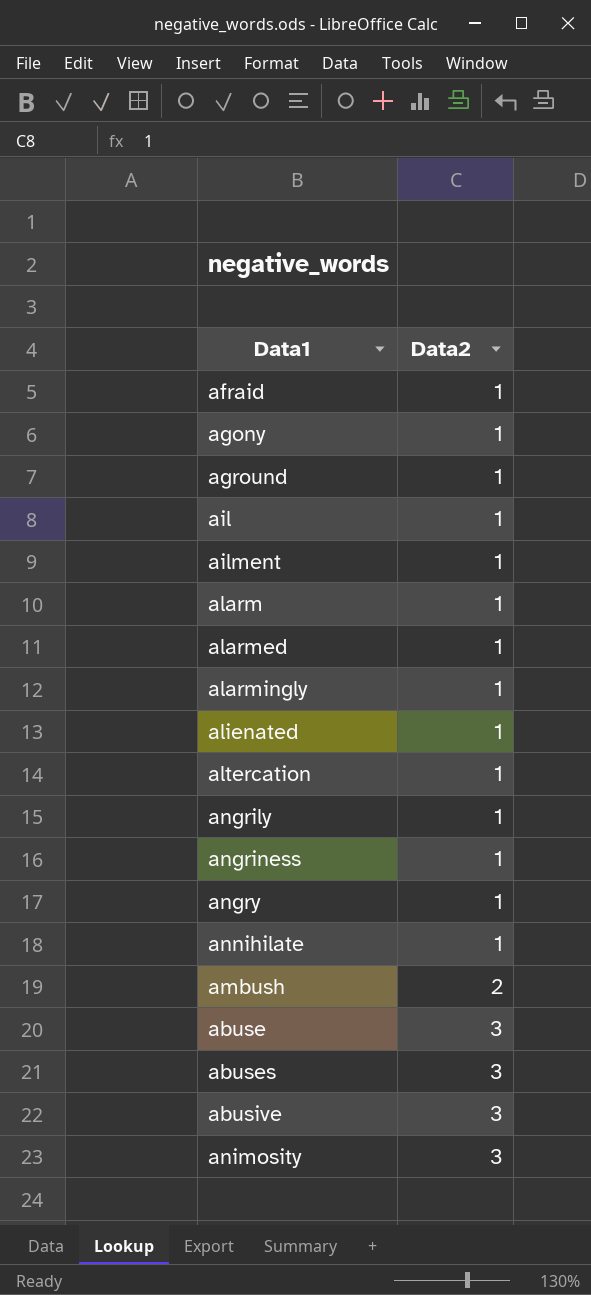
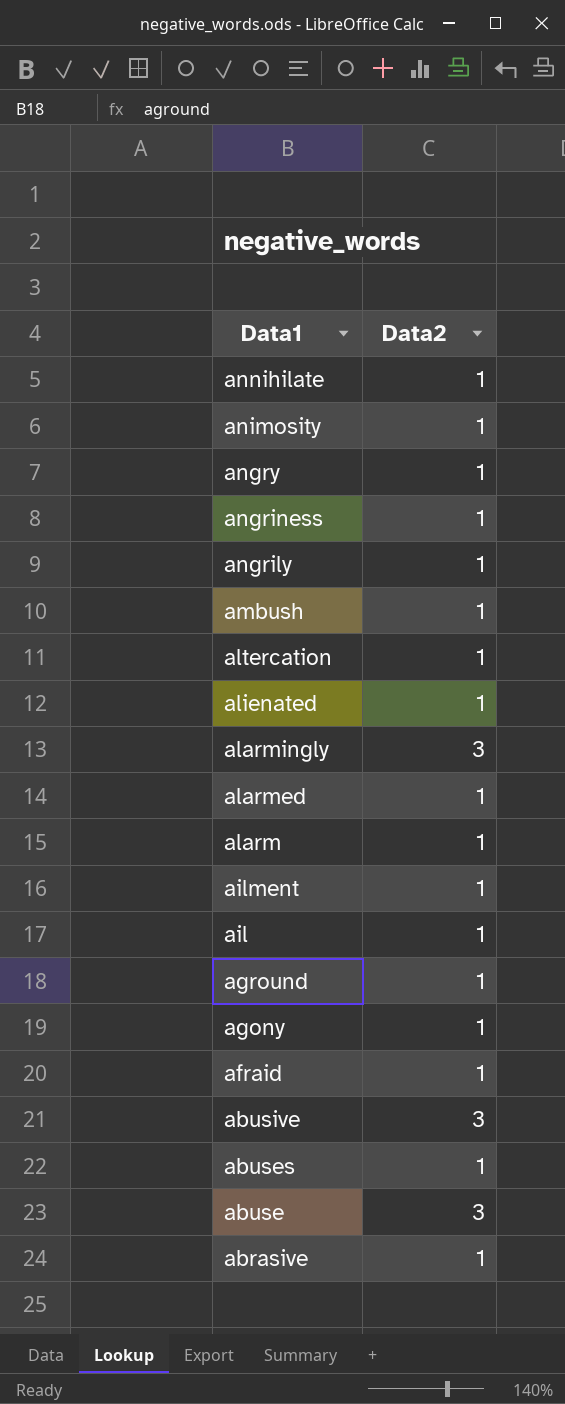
row order: Data2 ascending -> Data1 descending
animosity | Data2: 3 -> 1
ambush | Data2: 2 -> 1
alarmingly | Data2: 1 -> 3
abuses | Data2: 3 -> 1
row abrasive: none -> 1

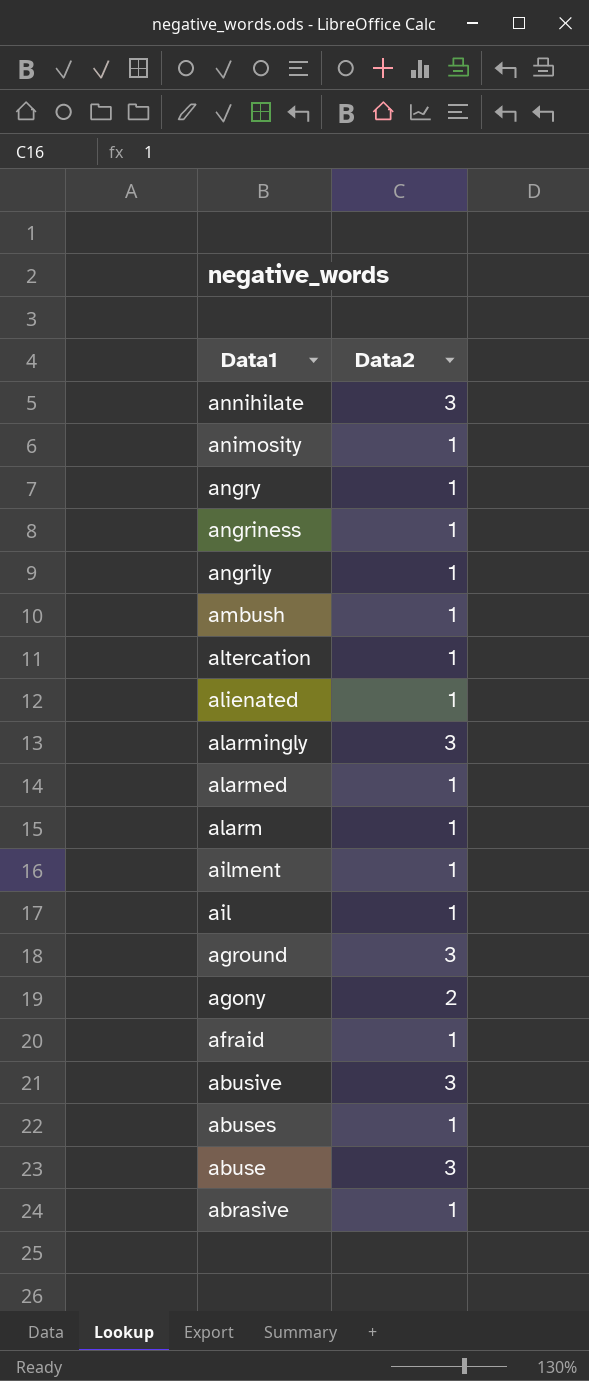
annihilate | Data2: 1 -> 3
aground | Data2: 1 -> 3
agony | Data2: 1 -> 2

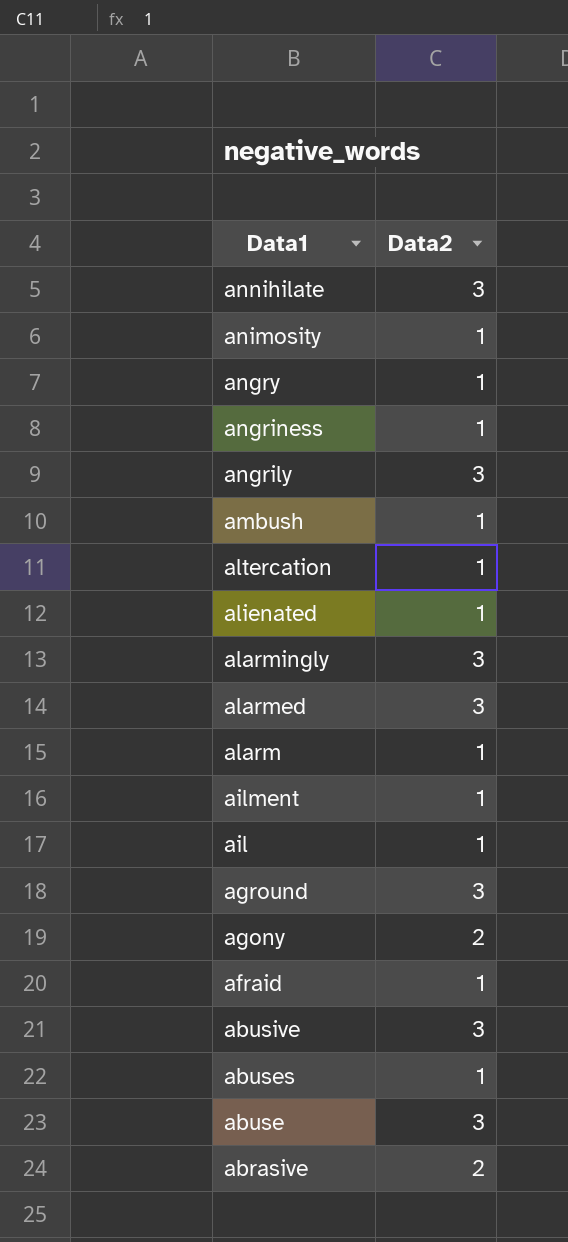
angrily | Data2: 1 -> 3
alarmed | Data2: 1 -> 3
abrasive | Data2: 1 -> 2

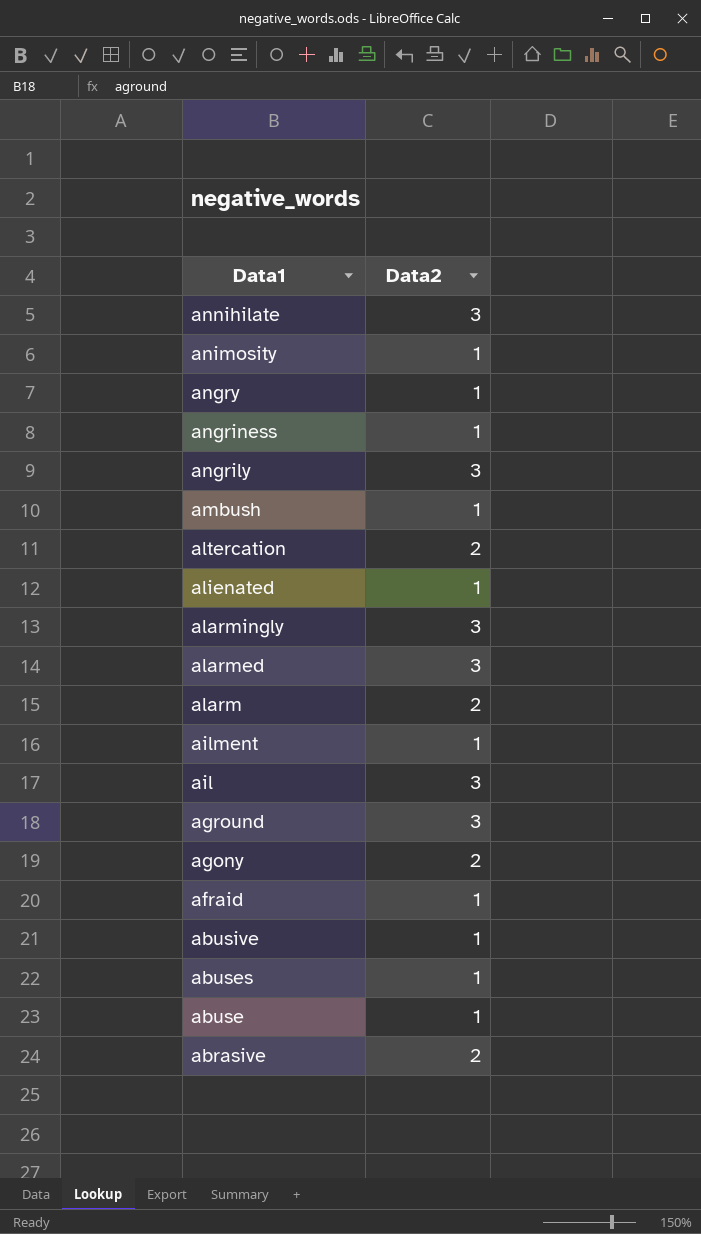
altercation | Data2: 1 -> 2
alarm | Data2: 1 -> 2
ail | Data2: 1 -> 3
abusive | Data2: 3 -> 1
abuse | Data2: 3 -> 1

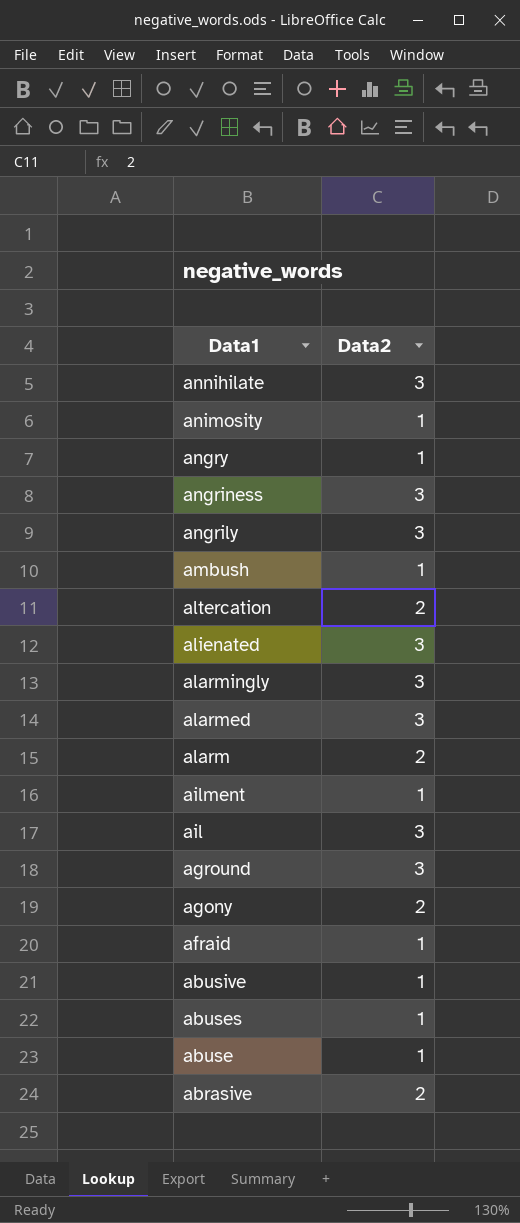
angriness | Data2: 1 -> 3
alienated | Data2: 1 -> 3

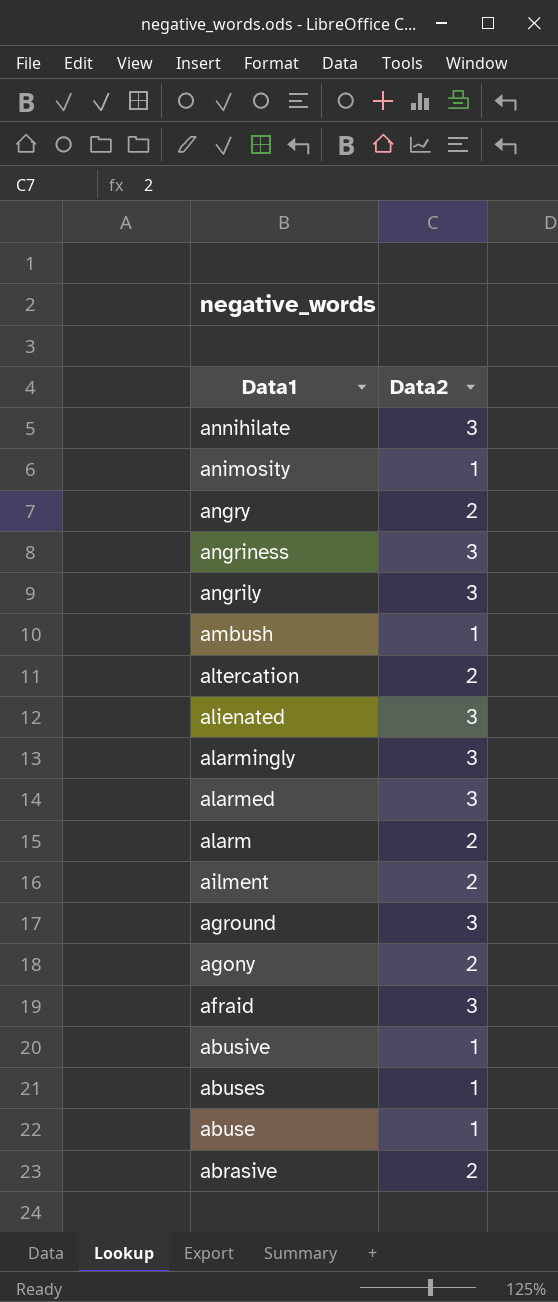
row ail: 3 -> none
angry | Data2: 1 -> 2
ailment | Data2: 1 -> 2
afraid | Data2: 1 -> 3

